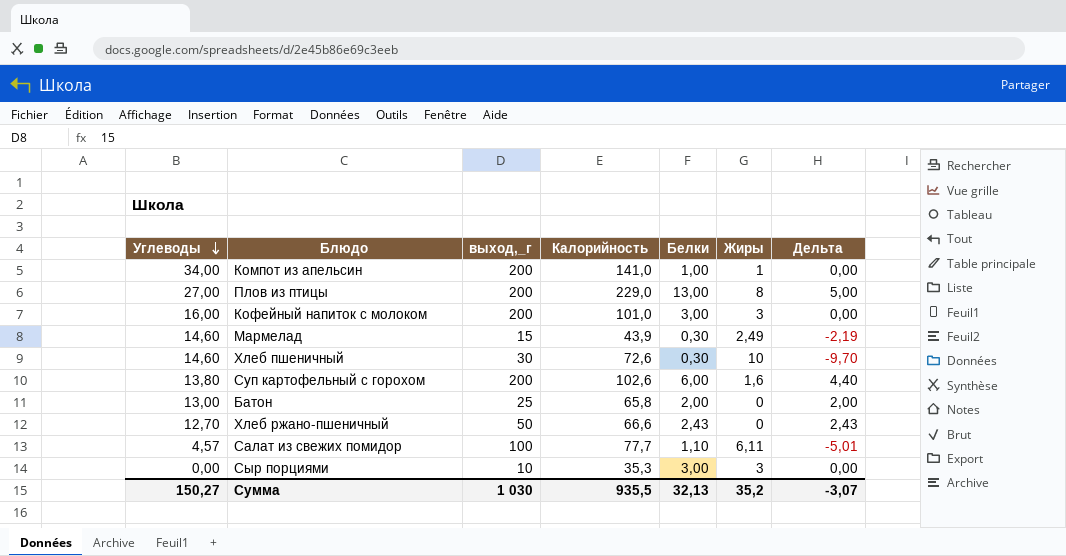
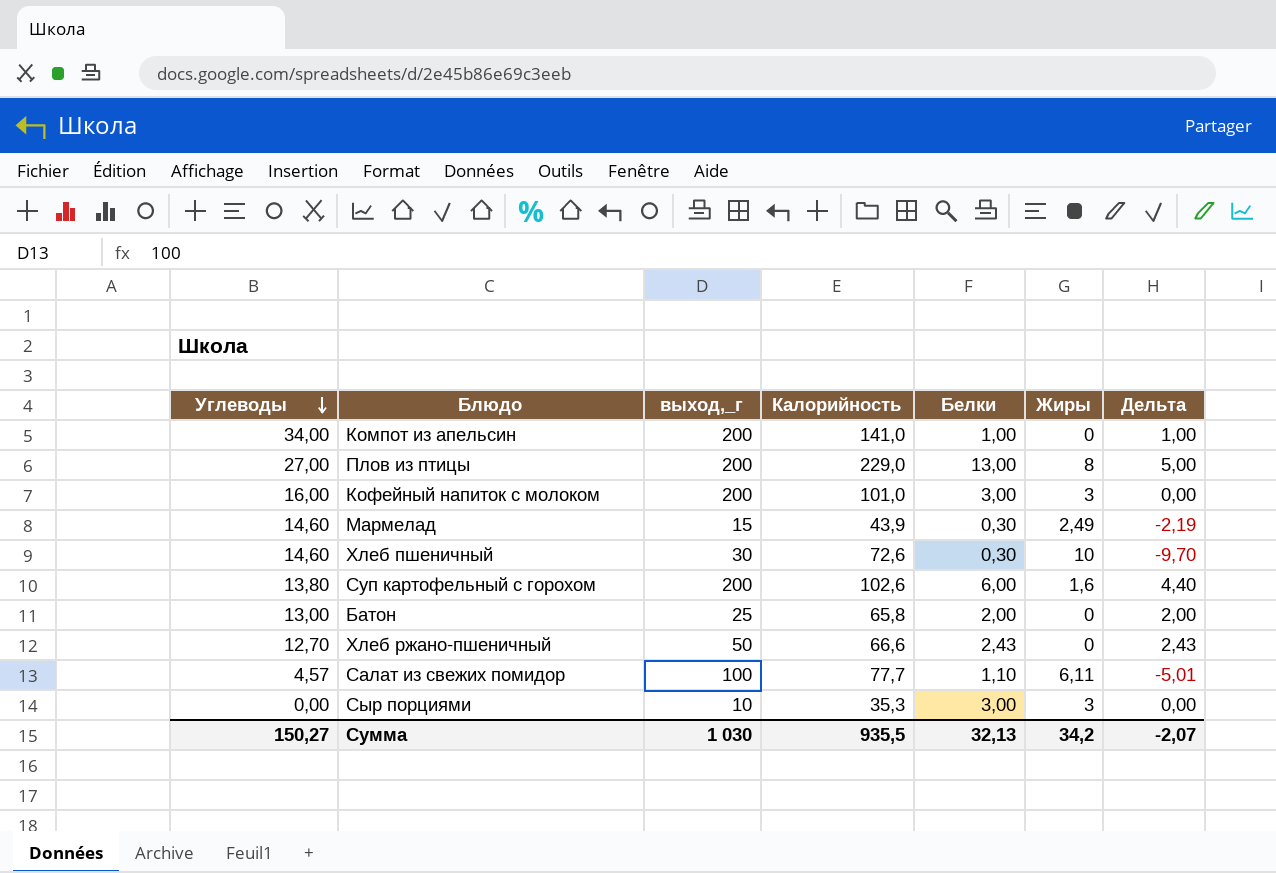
Компот из апельсин | Жиры: 1 -> 0
Компот из апельсин | Дельта: 0,00 -> 1,00
Сумма | Жиры: 35,2 -> 34,2
Сумма | Дельта: -3,07 -> -2,07

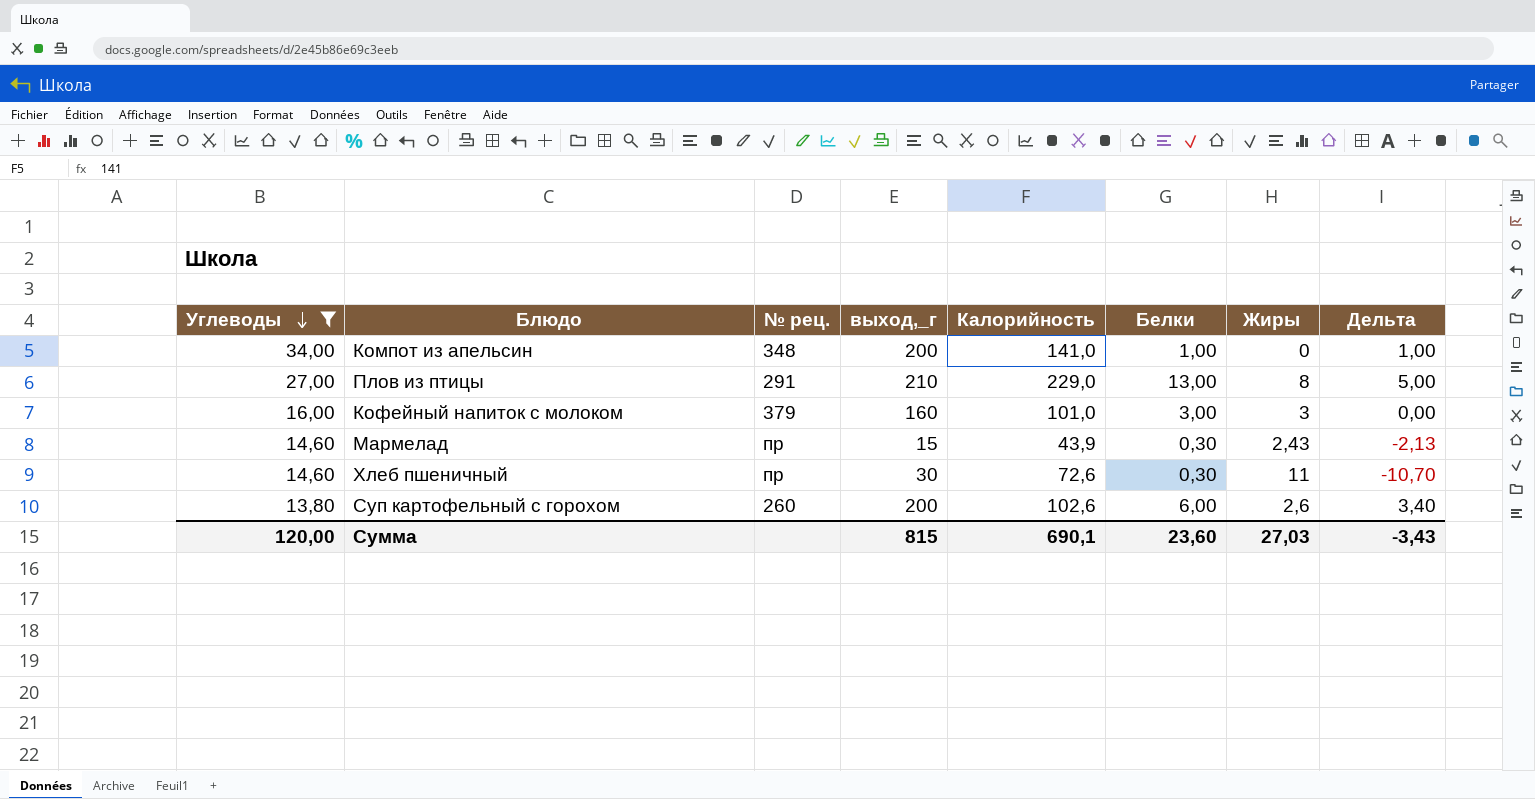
filter: none -> Углеводы >= 13,80
column № рец. | position: none -> 3
Плов из птицы | выход,_г: 200 -> 210
Кофейный напиток с молоком | выход,_г: 200 -> 160
Мармелад | Жиры: 2,49 -> 2,43
Мармелад | Дельта: -2,19 -> -2,13
Хлеб пшеничный | Жиры: 10 -> 11
Хлеб пшеничный | Дельта: -9,70 -> -10,70
Суп картофельный с горохом | Жиры: 1,6 -> 2,6
Суп картофельный с горохом | Дельта: 4,40 -> 3,40
Сумма | Углеводы: 150,27 -> 120,00
Сумма | выход,_г: 1 030 -> 815
Сумма | Калорийность: 935,5 -> 690,1
Сумма | Белки: 32,13 -> 23,60
Сумма | Жиры: 34,2 -> 27,03
Сумма | Дельта: -2,07 -> -3,43

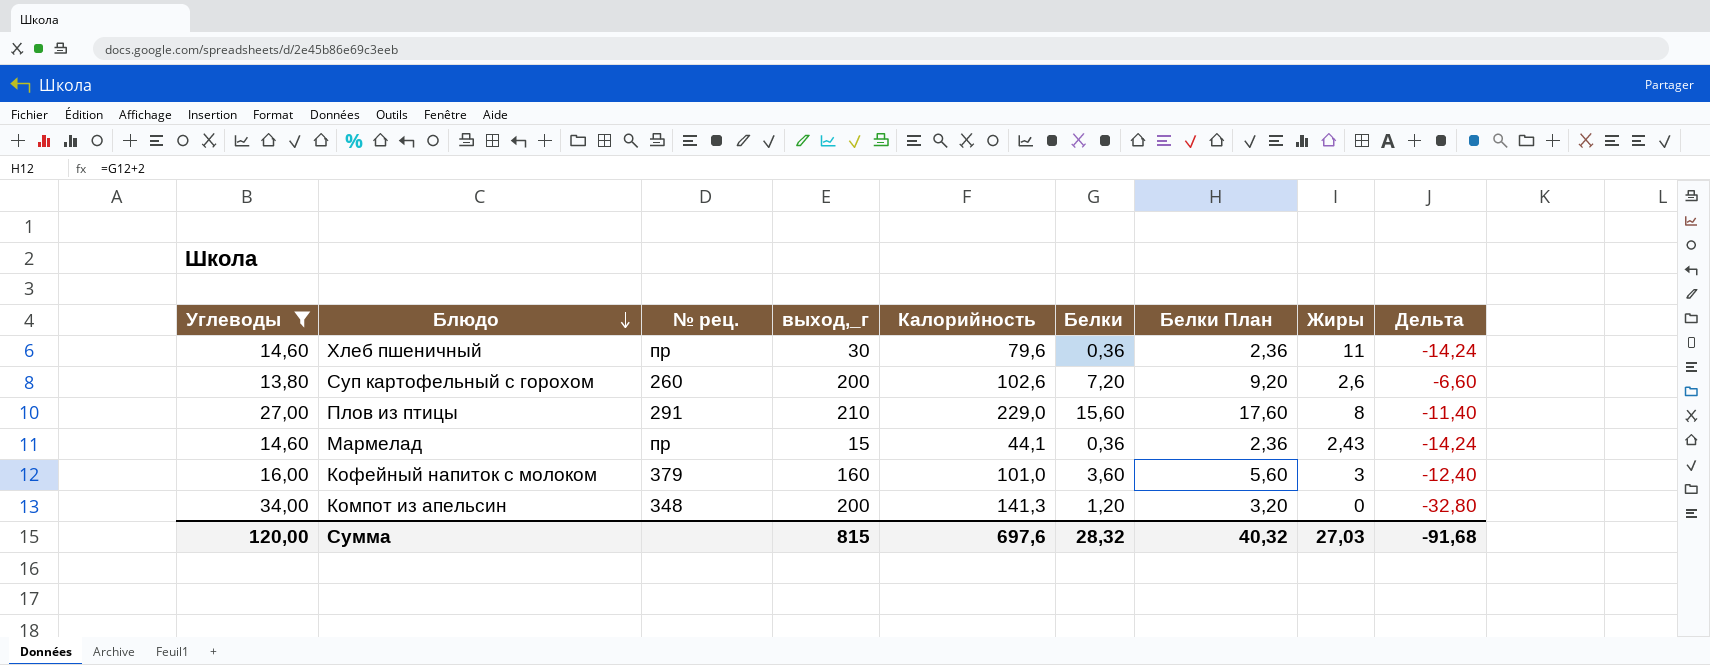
row order: Углеводы descending -> Блюдо descending
column Белки План | formula: none -> [Белки] + 2
column Дельта | formula: [Белки] - [Жиры] -> [Белки] - [Углеводы]
Хлеб пшеничный | Калорийность: 72,6 -> 79,6
Хлеб пшеничный | Белки: 0,30 -> 0,36
Суп картофельный с горохом | Белки: 6,00 -> 7,20
Плов из птицы | Белки: 13,00 -> 15,60
Мармелад | Калорийность: 43,9 -> 44,1
Мармелад | Белки: 0,30 -> 0,36
Кофейный напиток с молоком | Белки: 3,00 -> 3,60
Компот из апельсин | Калорийность: 141,0 -> 141,3
Компот из апельсин | Белки: 1,00 -> 1,20
Сумма | Калорийность: 690,1 -> 697,6
Сумма | Белки: 23,60 -> 28,32
Сумма | Дельта: -3,43 -> -91,68

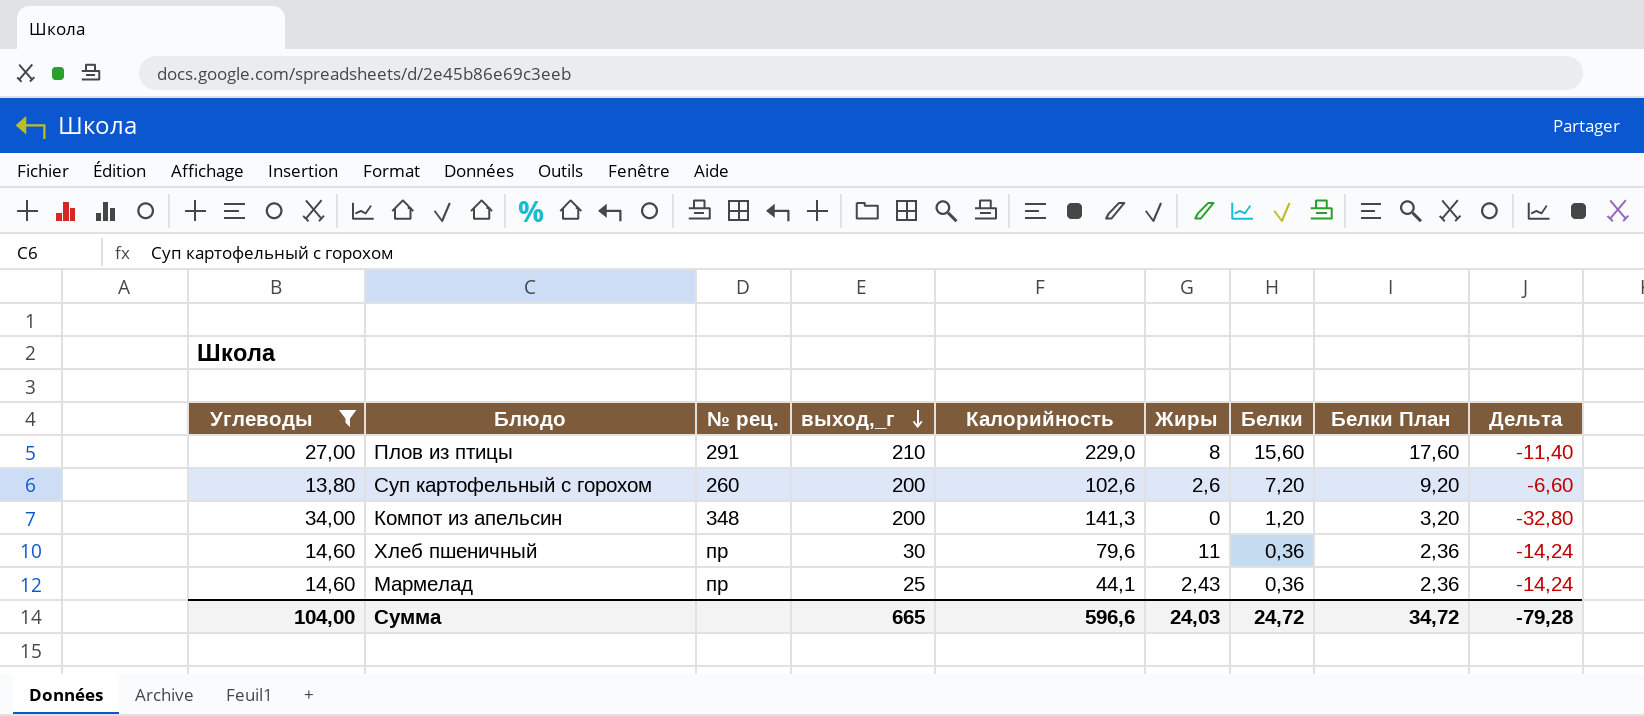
row order: Блюдо descending -> выход,_г descending
column Жиры | position: 8 -> 6
row Кофейный напиток с молоком: 16,00 | 379 | 160 | 101,0 | 3,60 | 5,60 | 3 | -12,40 -> none
Мармелад | выход,_г: 15 -> 25
Сумма | Углеводы: 120,00 -> 104,00
Сумма | выход,_г: 815 -> 665
Сумма | Калорийность: 697,6 -> 596,6
Сумма | Жиры: 27,03 -> 24,03
Сумма | Белки: 28,32 -> 24,72
Сумма | Белки План: 40,32 -> 34,72
Сумма | Дельта: -91,68 -> -79,28

